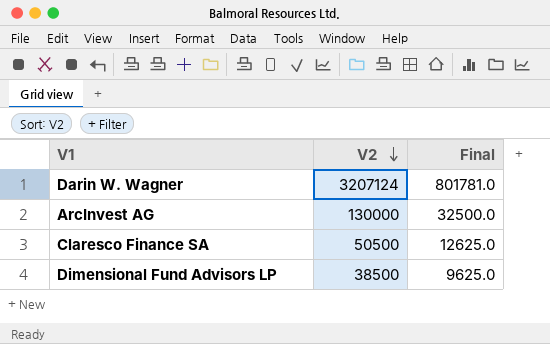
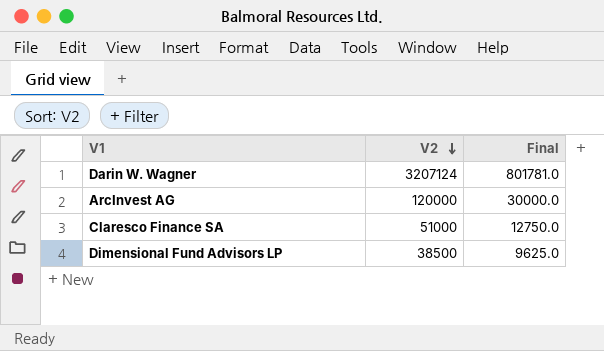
ArcInvest AG | V2: 130000 -> 120000
ArcInvest AG | Final: 32500.0 -> 30000.0
Claresco Finance SA | V2: 50500 -> 51000
Claresco Finance SA | Final: 12625.0 -> 12750.0

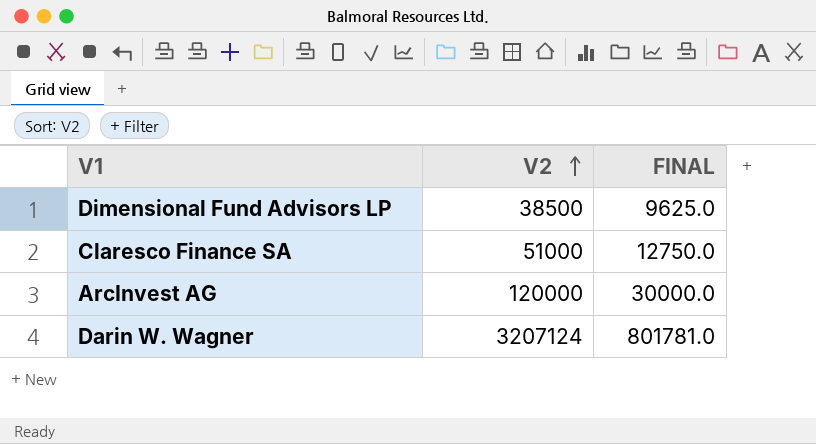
row order: V2 descending -> V2 ascending
column name: Final -> FINAL

